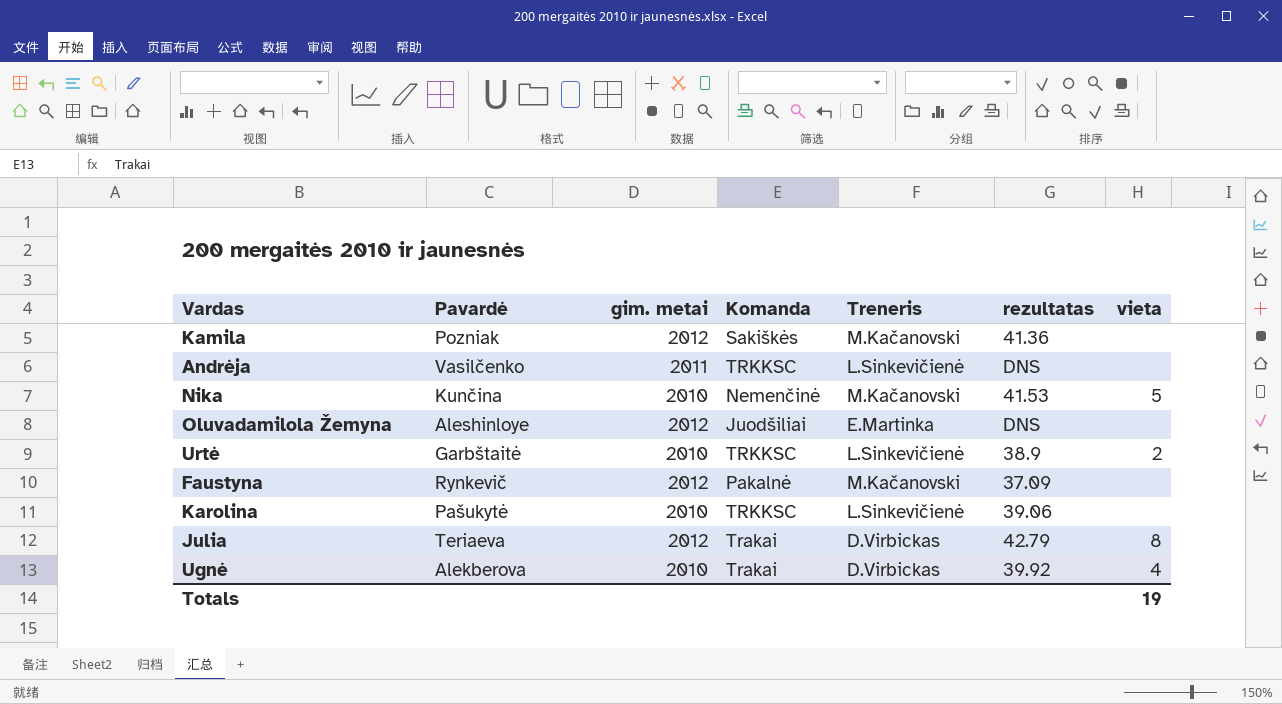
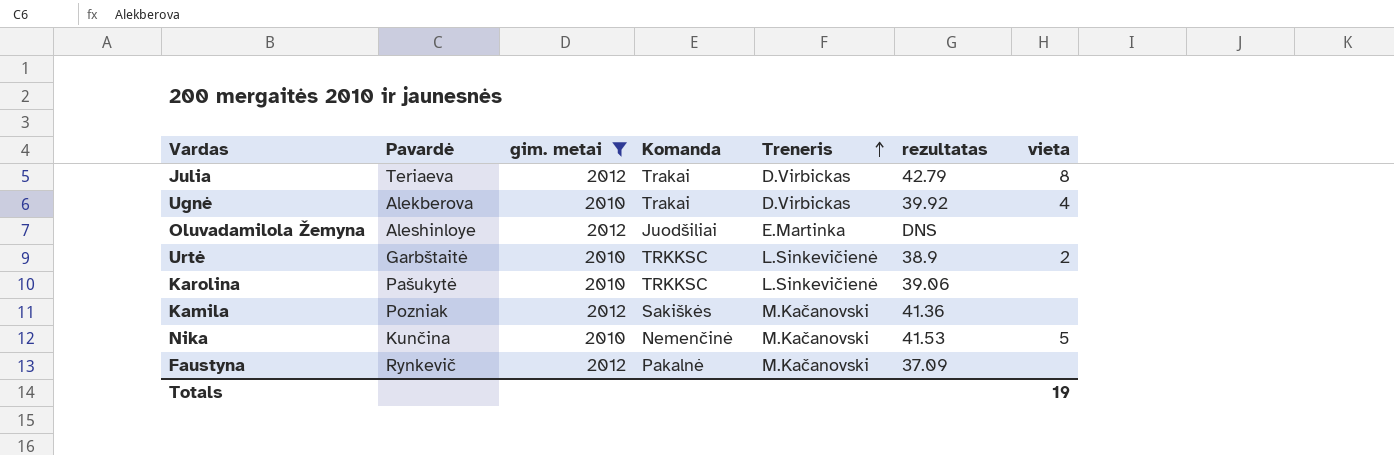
filter: none -> gim. metai != 2011
row order: none -> Treneris ascending

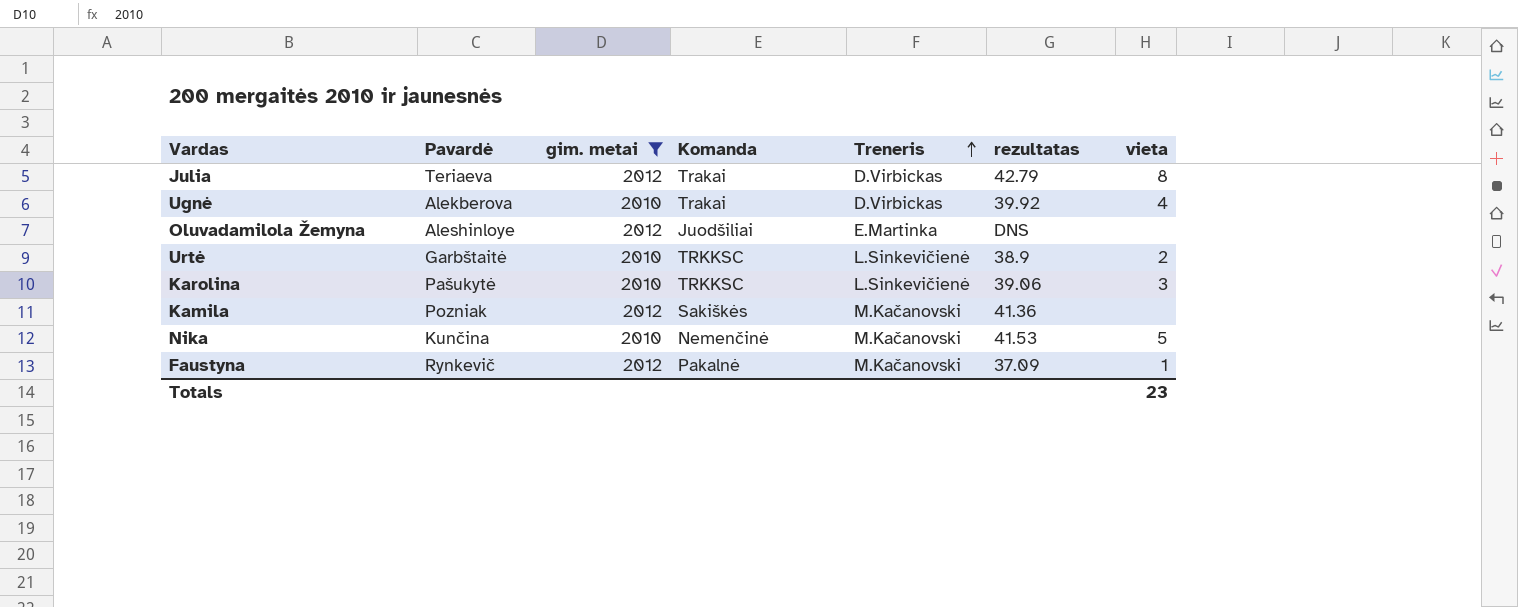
Karolina | vieta: none -> 3
Faustyna | vieta: none -> 1
Totals | vieta: 19 -> 23

